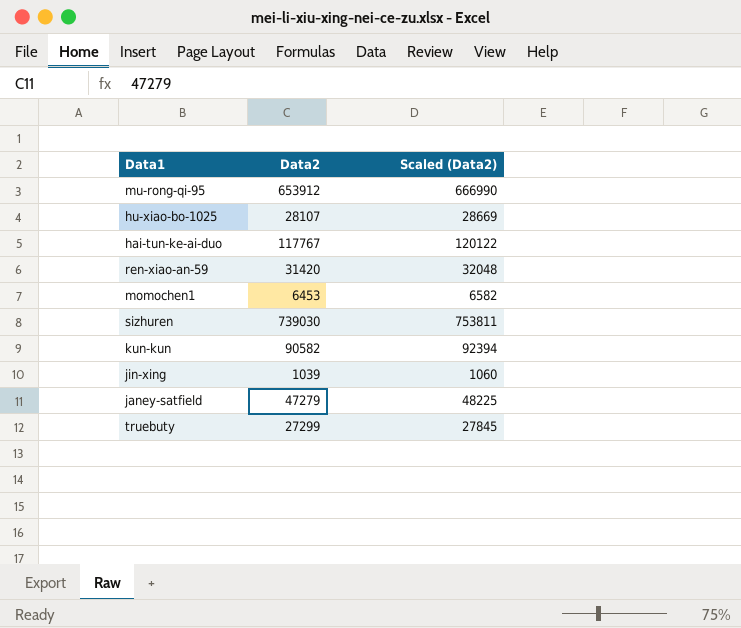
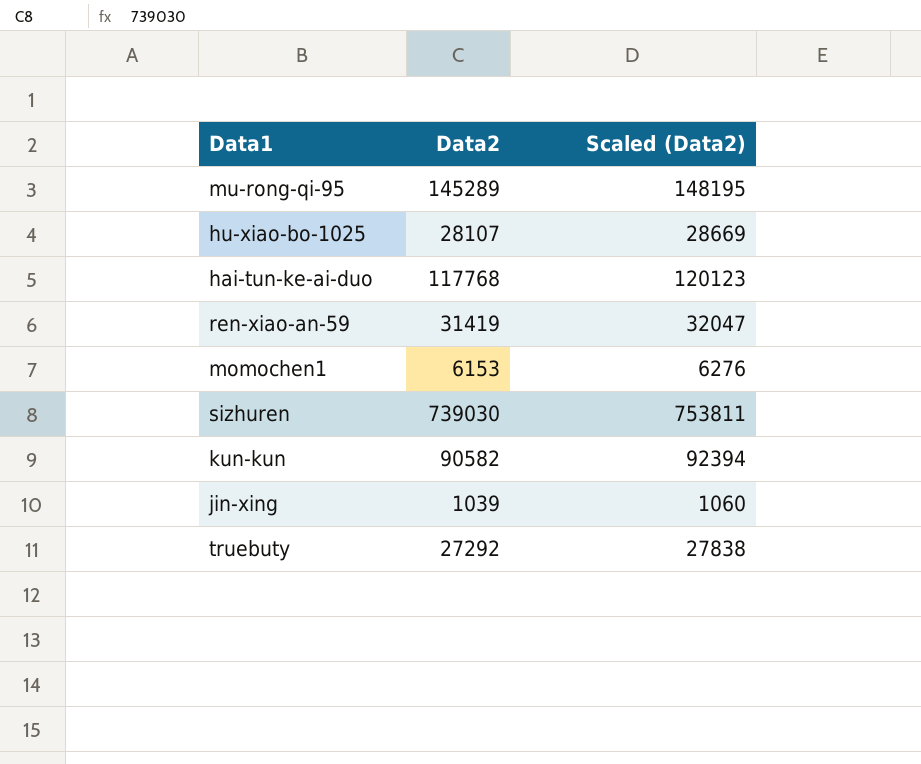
row janey-satfield: 47279 | 48225 -> none
mu-rong-qi-95 | Data2: 653912 -> 145289
mu-rong-qi-95 | Scaled (Data2): 666990 -> 148195
hai-tun-ke-ai-duo | Data2: 117767 -> 117768
hai-tun-ke-ai-duo | Scaled (Data2): 120122 -> 120123
ren-xiao-an-59 | Data2: 31420 -> 31419
ren-xiao-an-59 | Scaled (Data2): 32048 -> 32047
momochen1 | Data2: 6453 -> 6153
momochen1 | Scaled (Data2): 6582 -> 6276
truebuty | Data2: 27299 -> 27292
truebuty | Scaled (Data2): 27845 -> 27838

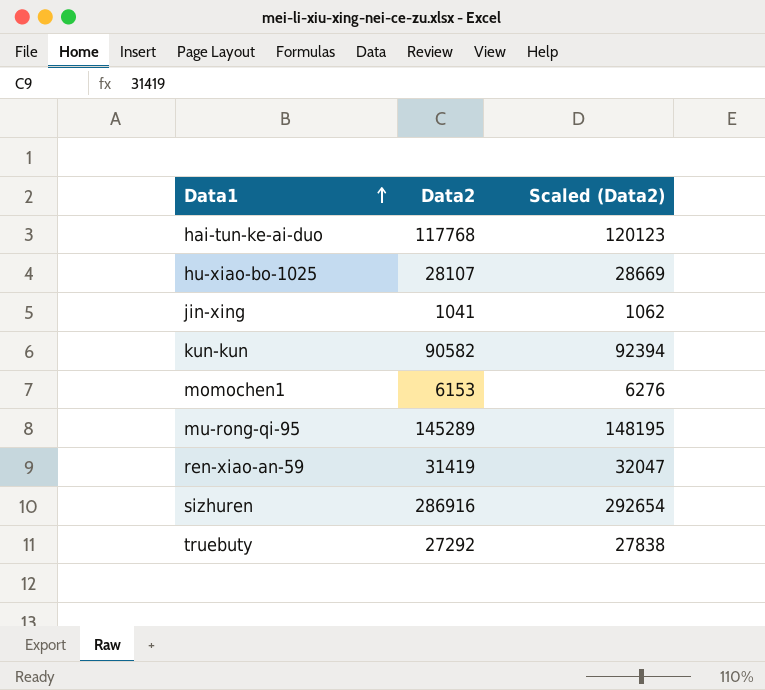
row order: none -> Data1 ascending
jin-xing | Data2: 1039 -> 1041
jin-xing | Scaled (Data2): 1060 -> 1062
sizhuren | Data2: 739030 -> 286916
sizhuren | Scaled (Data2): 753811 -> 292654

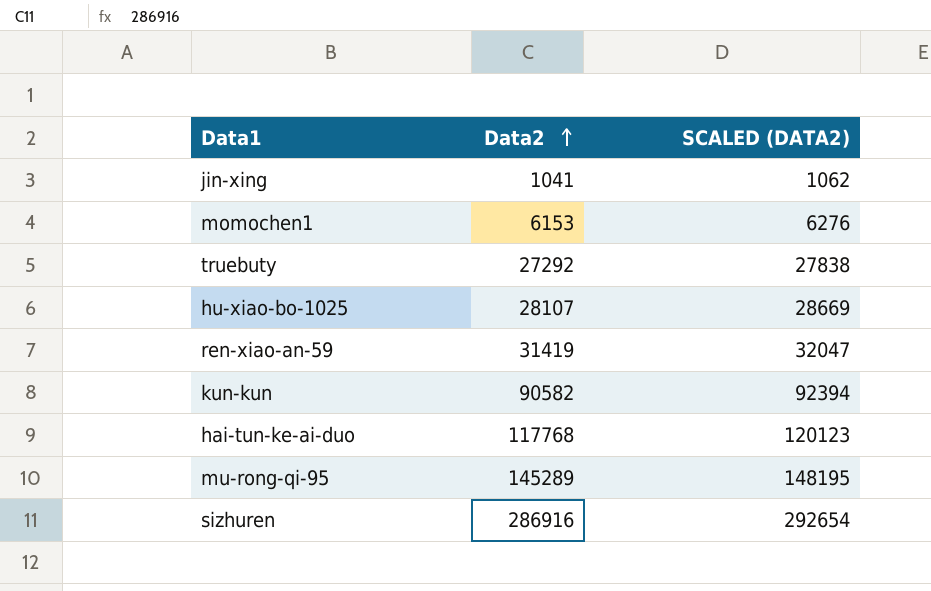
row order: Data1 ascending -> Data2 ascending
column name: Scaled (Data2) -> SCALED (DATA2)

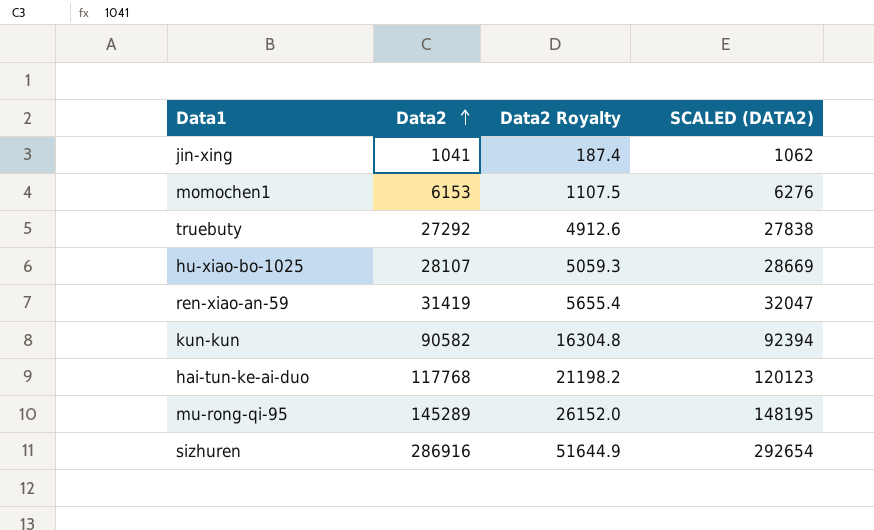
column Data2 Royalty | formula: none -> [Data2] * 0.18

